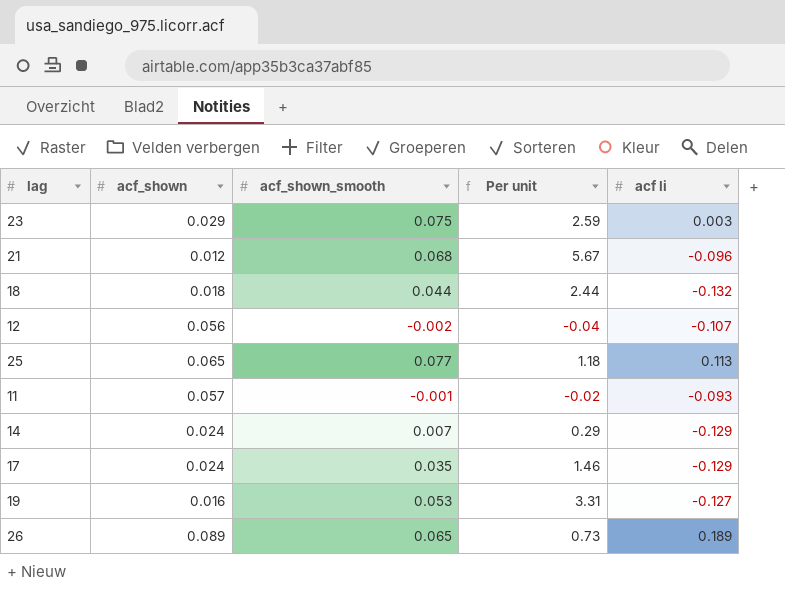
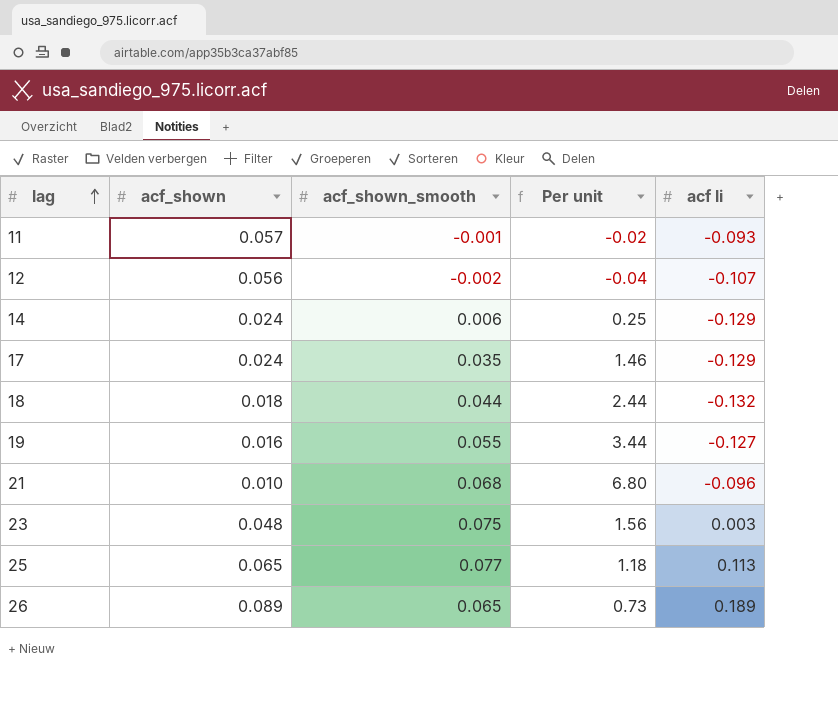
row order: none -> lag ascending
14 | acf_shown_smooth: 0.007 -> 0.006
14 | Per unit: 0.29 -> 0.25
19 | acf_shown_smooth: 0.053 -> 0.055
19 | Per unit: 3.31 -> 3.44
21 | acf_shown: 0.012 -> 0.010
21 | Per unit: 5.67 -> 6.80
23 | acf_shown: 0.029 -> 0.048
23 | Per unit: 2.59 -> 1.56

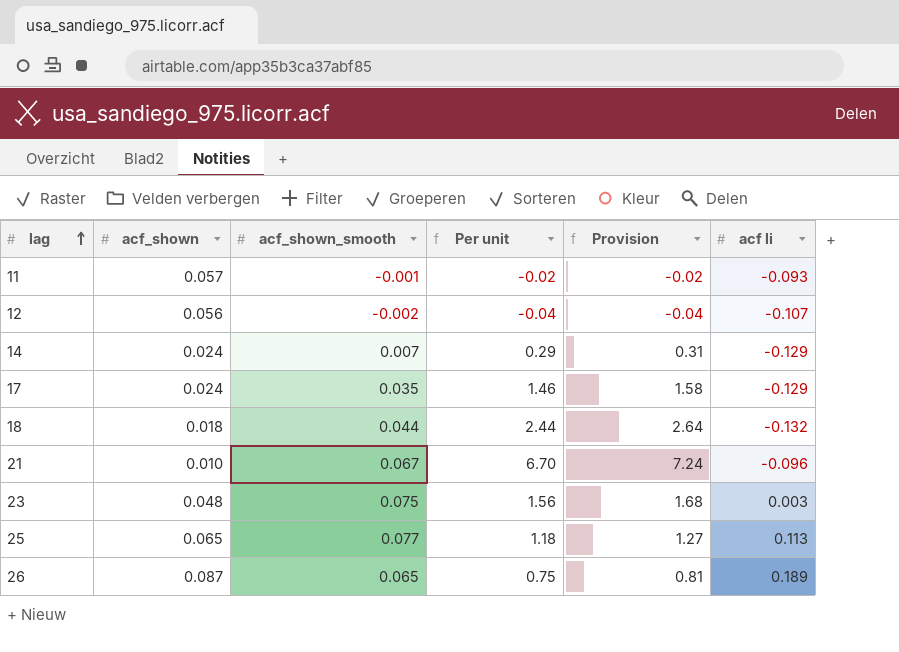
column Provision | formula: none -> [Per unit] * 1.08
row 19: 0.016 | 0.055 | 3.44 | -0.127 -> none
14 | acf_shown_smooth: 0.006 -> 0.007
14 | Per unit: 0.25 -> 0.29
21 | acf_shown_smooth: 0.068 -> 0.067
21 | Per unit: 6.80 -> 6.70
26 | acf_shown: 0.089 -> 0.087
26 | Per unit: 0.73 -> 0.75

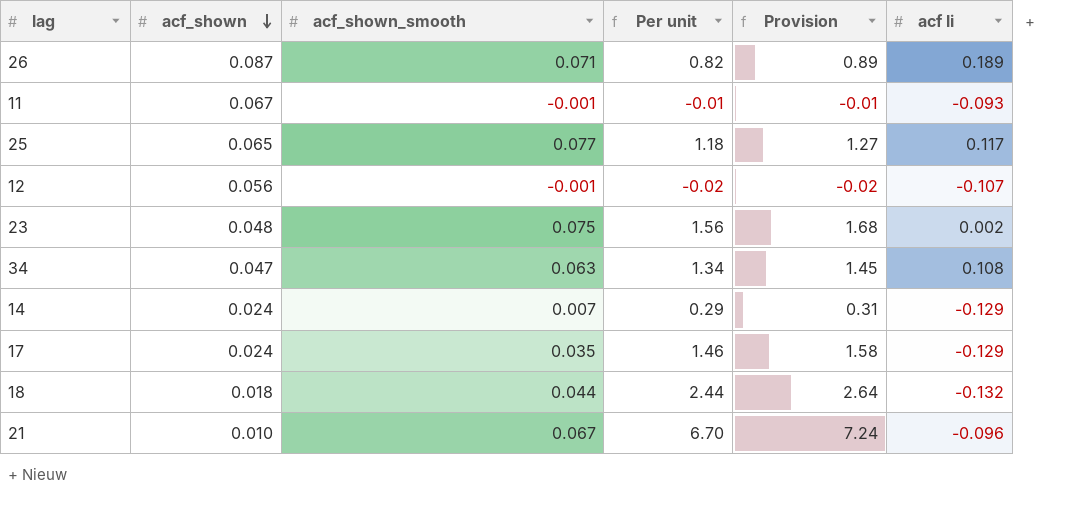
row order: lag ascending -> acf_shown descending
26 | acf_shown_smooth: 0.065 -> 0.071
26 | Per unit: 0.75 -> 0.82
26 | Provision: 0.81 -> 0.89
11 | acf_shown: 0.057 -> 0.067
11 | Per unit: -0.02 -> -0.01
11 | Provision: -0.02 -> -0.01
25 | acf li: 0.113 -> 0.117
12 | acf_shown_smooth: -0.002 -> -0.001
12 | Per unit: -0.04 -> -0.02
12 | Provision: -0.04 -> -0.02
23 | acf li: 0.003 -> 0.002
row 34: none -> 0.047 | 0.063 | 1.34 | 1.45 | 0.108

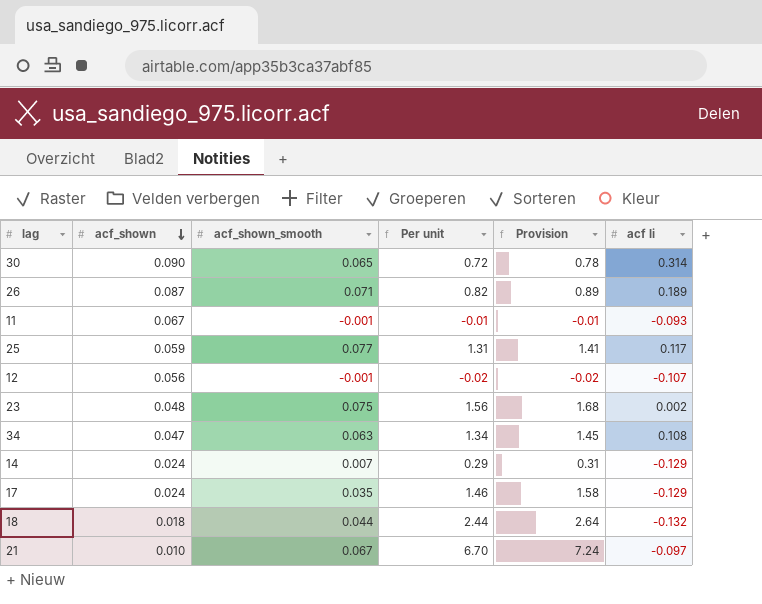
row 30: none -> 0.090 | 0.065 | 0.72 | 0.78 | 0.314
25 | acf_shown: 0.065 -> 0.059
25 | Per unit: 1.18 -> 1.31
25 | Provision: 1.27 -> 1.41
21 | acf li: -0.096 -> -0.097

